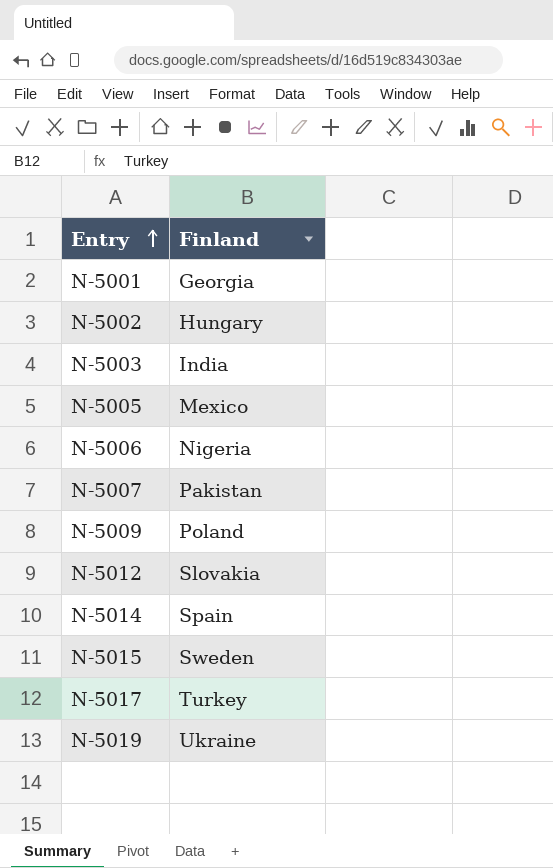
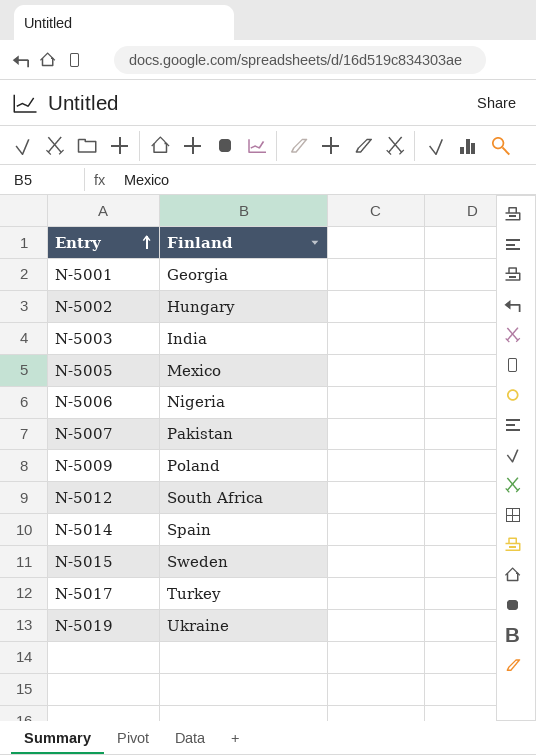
N-5012 | Finland: Slovakia -> South Africa

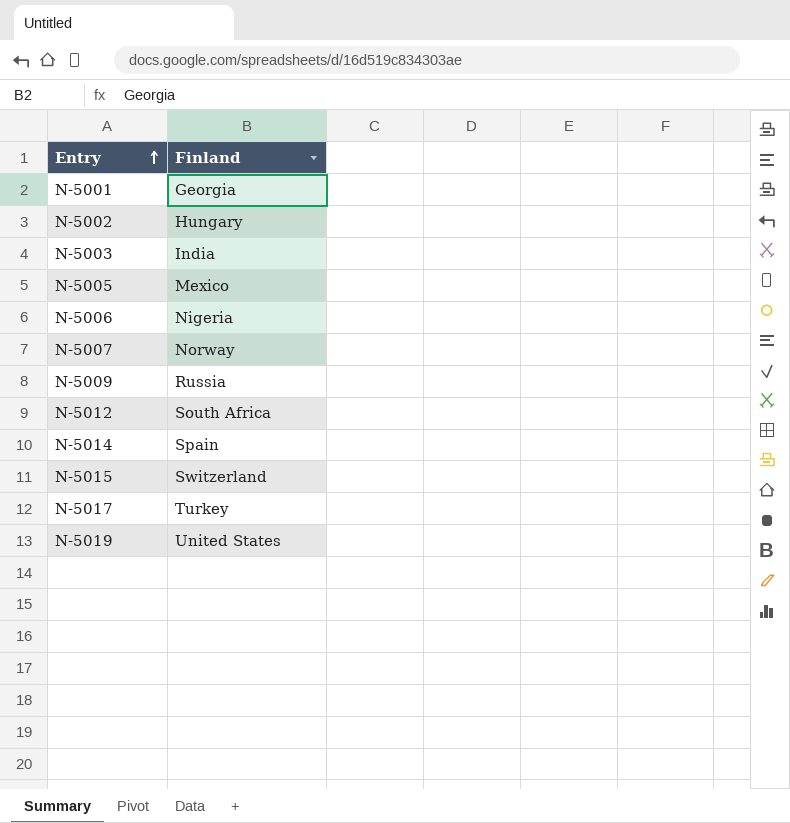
N-5007 | Finland: Pakistan -> Norway
N-5009 | Finland: Poland -> Russia
N-5015 | Finland: Sweden -> Switzerland
N-5019 | Finland: Ukraine -> United States

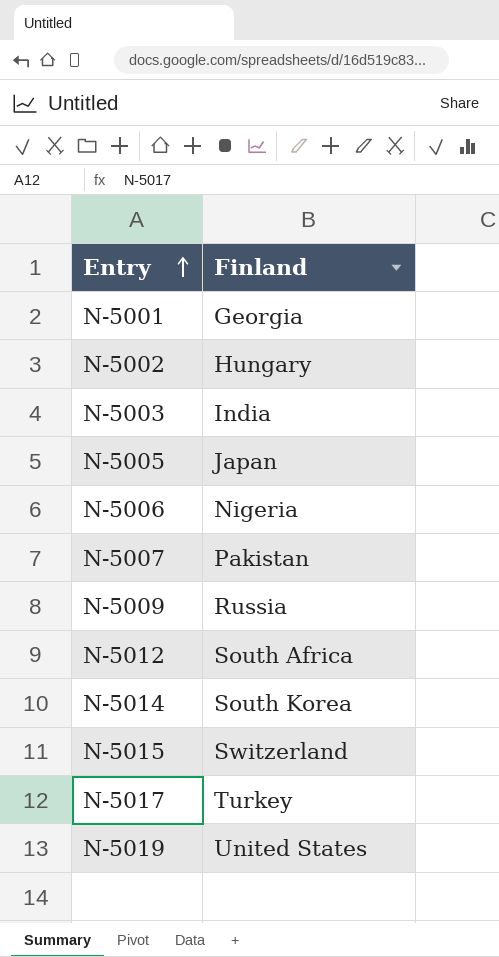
N-5005 | Finland: Mexico -> Japan
N-5007 | Finland: Norway -> Pakistan
N-5014 | Finland: Spain -> South Korea

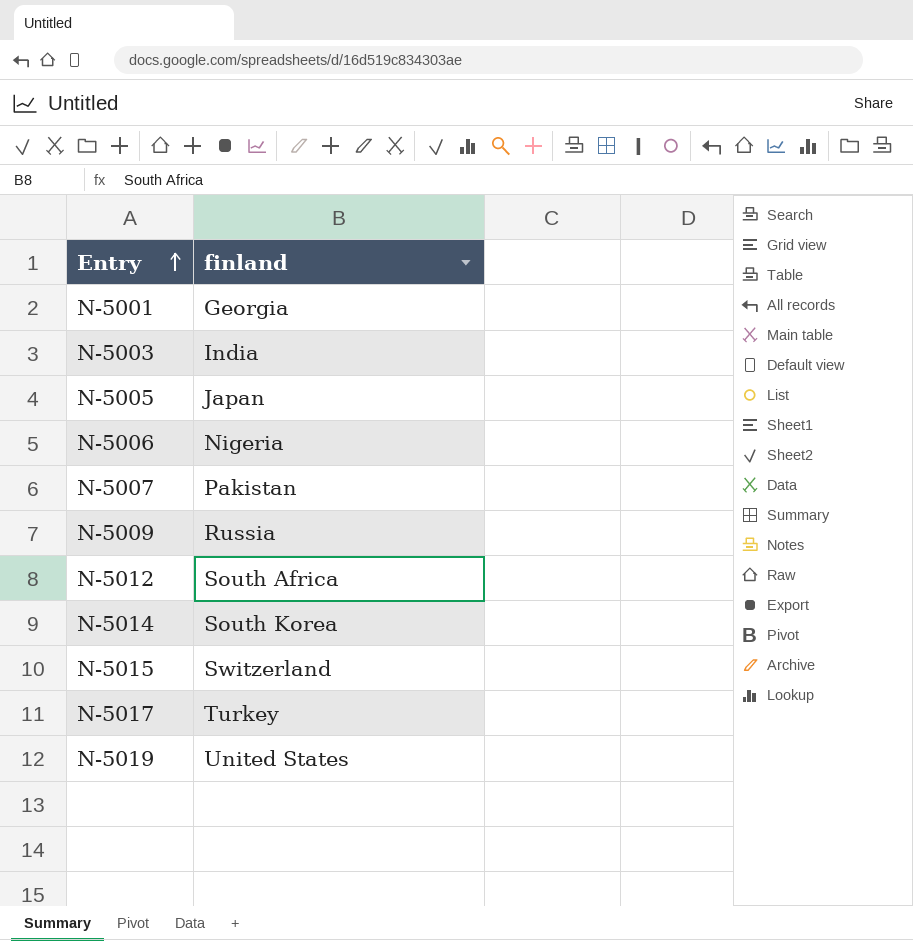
column name: Finland -> finland
row N-5002: Hungary -> none

